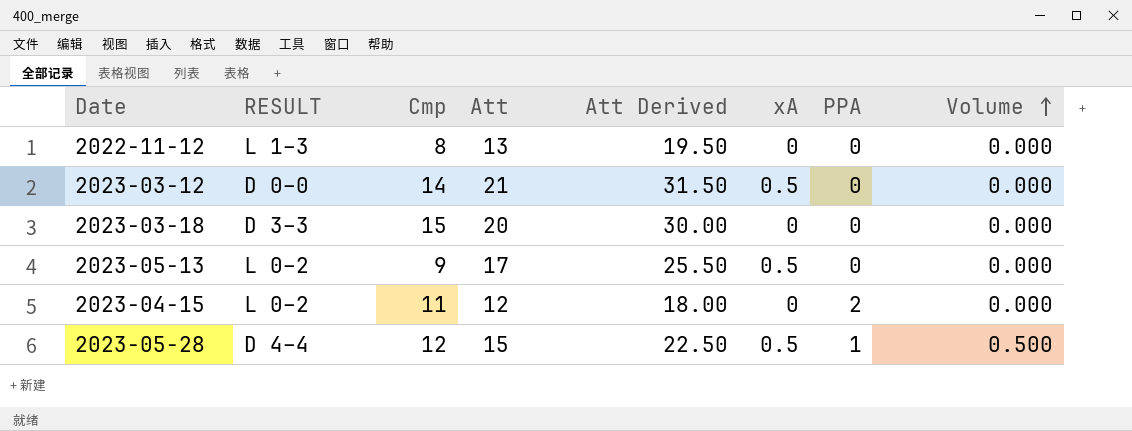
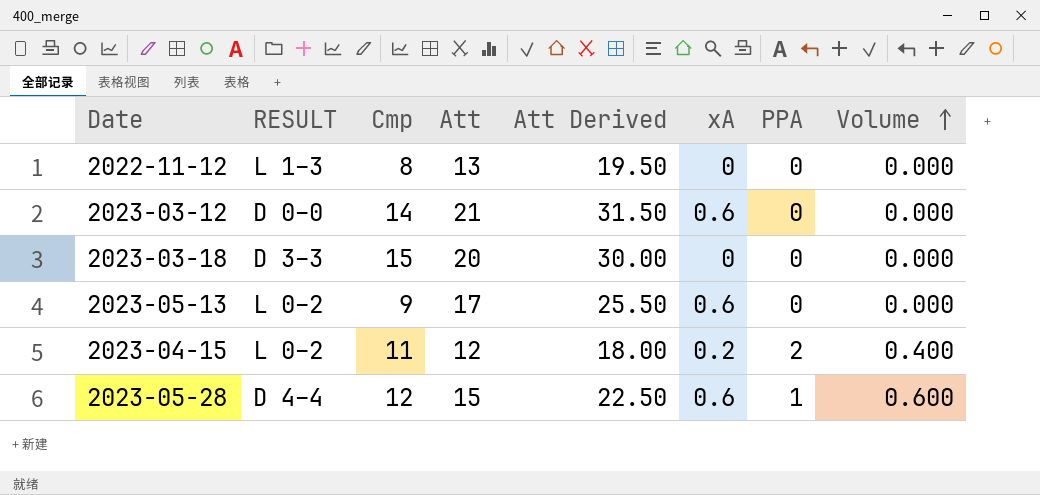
2023-03-12 | xA: 0.5 -> 0.6
2023-05-13 | xA: 0.5 -> 0.6
2023-04-15 | xA: 0 -> 0.2
2023-04-15 | Volume: 0.000 -> 0.400
2023-05-28 | xA: 0.5 -> 0.6
2023-05-28 | Volume: 0.500 -> 0.600

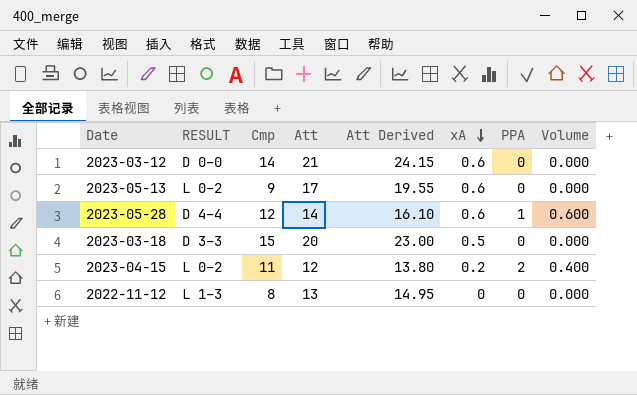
row order: Volume ascending -> xA descending
column Att Derived | formula: [Att] * 1.5 -> [Att] * 1.15
2023-05-28 | Att: 15 -> 14
2023-03-18 | xA: 0 -> 0.5

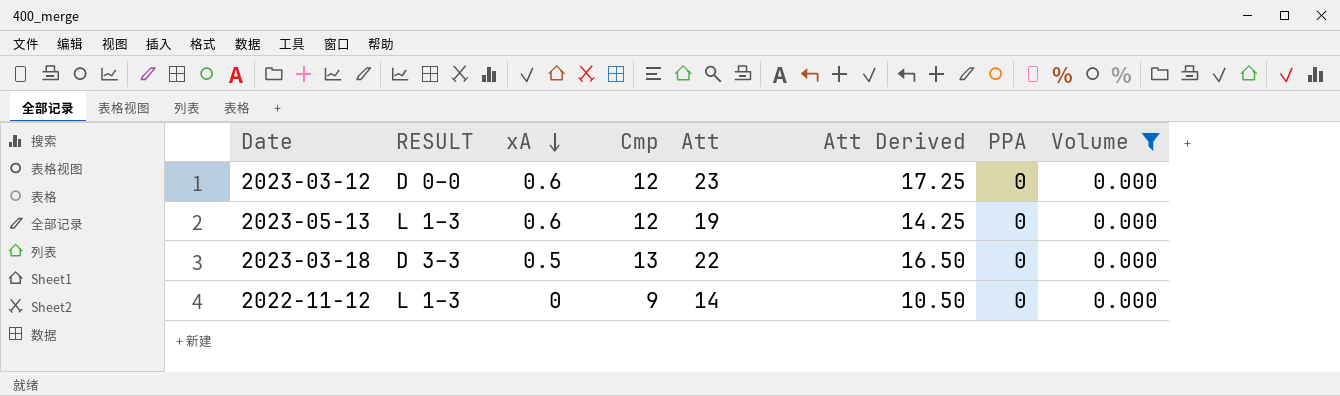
filter: none -> Volume = 0.000
column xA | position: 6 -> 3
column Att Derived | formula: [Att] * 1.15 -> [Att] * 0.75
2023-03-12 | Cmp: 14 -> 12
2023-03-12 | Att: 21 -> 23
2023-05-13 | RESULT: L 0–2 -> L 1–3
2023-05-13 | Cmp: 9 -> 12
2023-05-13 | Att: 17 -> 19
2023-03-18 | Cmp: 15 -> 13
2023-03-18 | Att: 20 -> 22
2022-11-12 | Cmp: 8 -> 9
2022-11-12 | Att: 13 -> 14

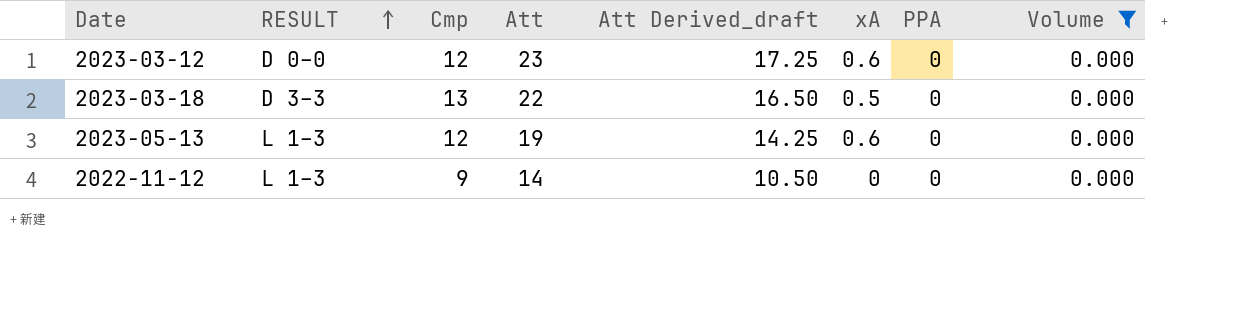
row order: xA descending -> RESULT ascending
column name: Att Derived -> Att Derived_draft
column xA | position: 3 -> 6

